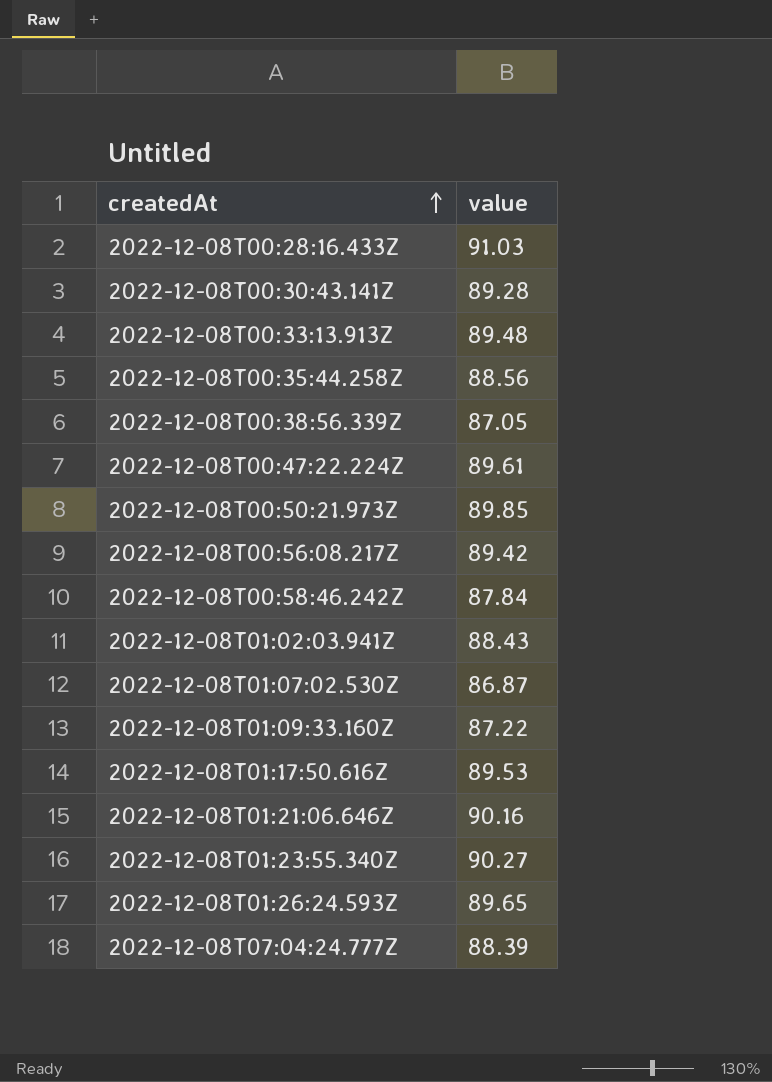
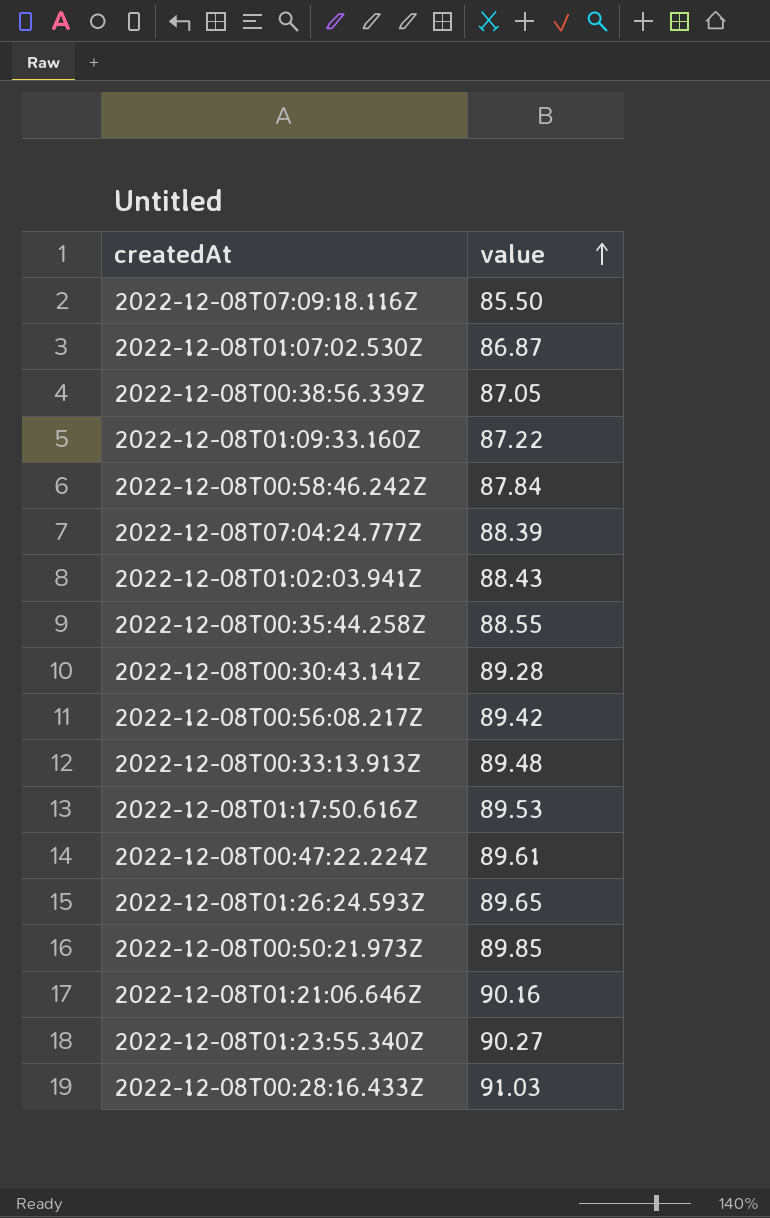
row order: createdAt ascending -> value ascending
row 2022-12-08T07:09:18.116Z: none -> 85.50
2022-12-08T00:35:44.258Z | value: 88.56 -> 88.55

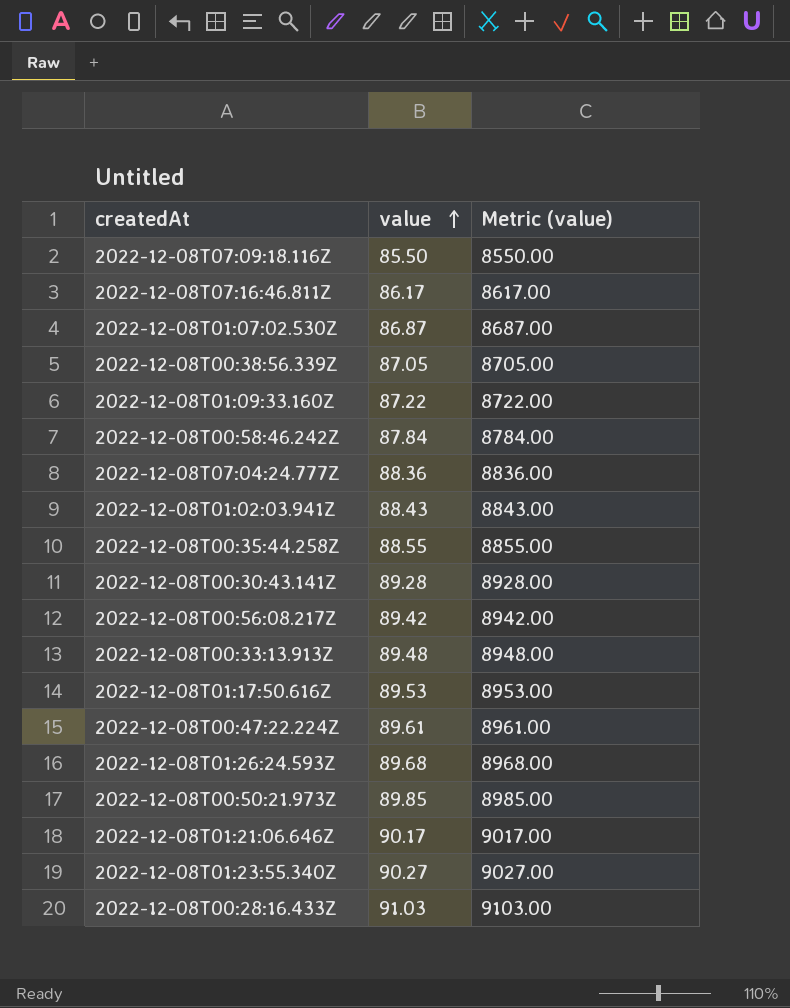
column Metric (value) | formula: none -> [value] * 100
row 2022-12-08T07:16:46.811Z: none -> 86.17 | 8617.00
2022-12-08T07:04:24.777Z | value: 88.39 -> 88.36
2022-12-08T01:26:24.593Z | value: 89.65 -> 89.68
2022-12-08T01:21:06.646Z | value: 90.16 -> 90.17

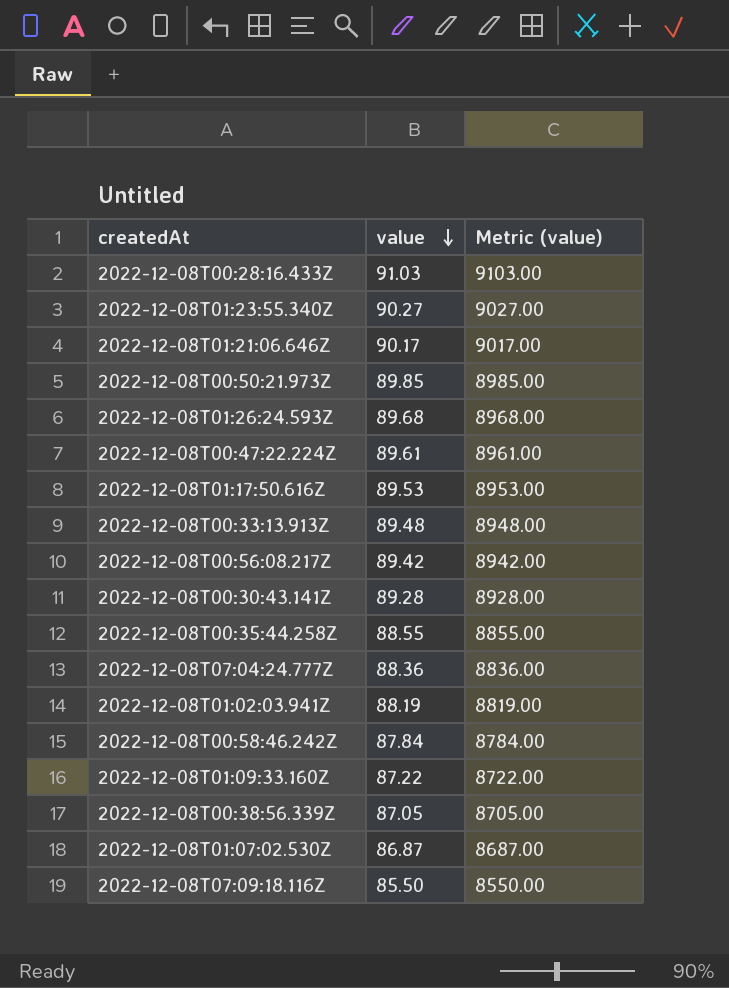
row order: value ascending -> value descending
row 2022-12-08T07:16:46.811Z: 86.17 | 8617.00 -> none
2022-12-08T01:02:03.941Z | value: 88.43 -> 88.19
2022-12-08T01:02:03.941Z | Metric (value): 8843.00 -> 8819.00

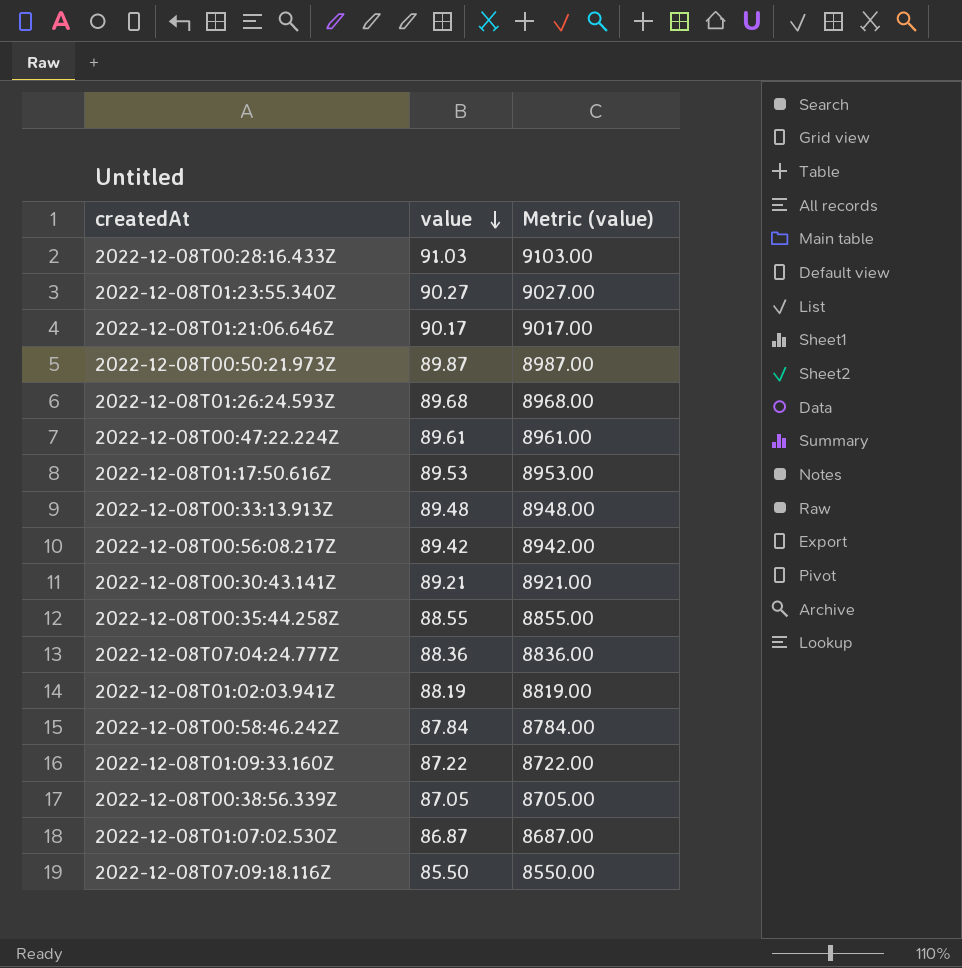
2022-12-08T00:50:21.973Z | value: 89.85 -> 89.87
2022-12-08T00:50:21.973Z | Metric (value): 8985.00 -> 8987.00
2022-12-08T00:30:43.141Z | value: 89.28 -> 89.21
2022-12-08T00:30:43.141Z | Metric (value): 8928.00 -> 8921.00

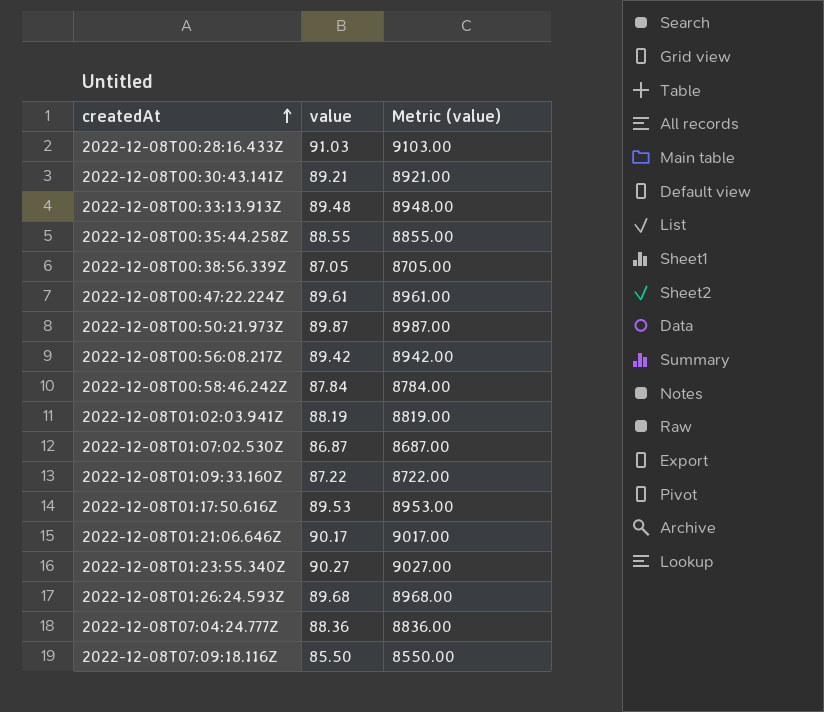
row order: value descending -> createdAt ascending

